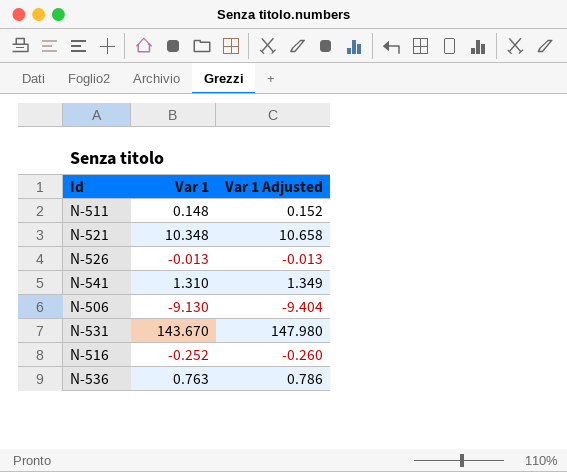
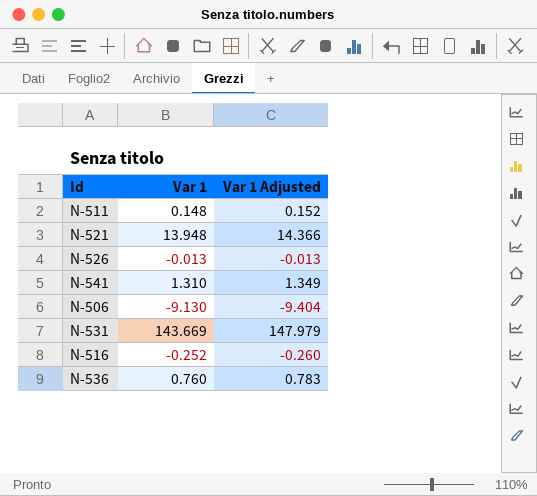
N-521 | Var 1: 10.348 -> 13.948
N-521 | Var 1 Adjusted: 10.658 -> 14.366
N-531 | Var 1: 143.670 -> 143.669
N-531 | Var 1 Adjusted: 147.980 -> 147.979
N-536 | Var 1: 0.763 -> 0.760
N-536 | Var 1 Adjusted: 0.786 -> 0.783

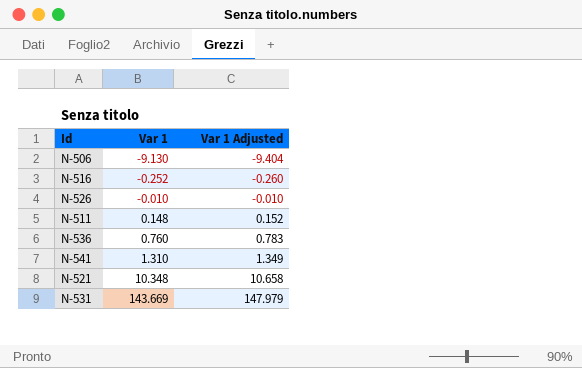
row order: none -> Var 1 ascending
N-526 | Var 1: -0.013 -> -0.010
N-526 | Var 1 Adjusted: -0.013 -> -0.010
N-521 | Var 1: 13.948 -> 10.348
N-521 | Var 1 Adjusted: 14.366 -> 10.658

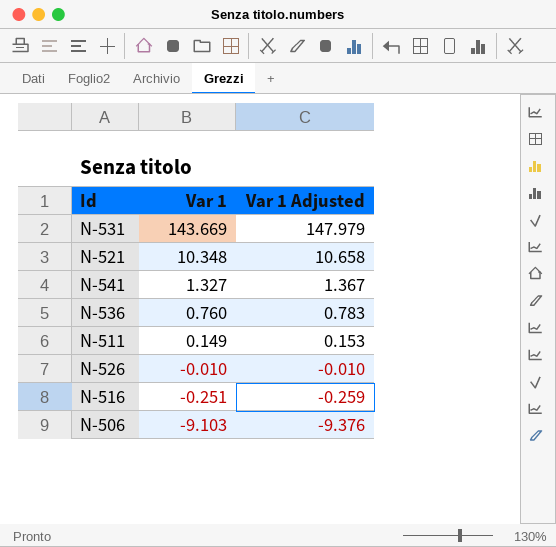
row order: Var 1 ascending -> Var 1 descending
N-541 | Var 1: 1.310 -> 1.327
N-541 | Var 1 Adjusted: 1.349 -> 1.367
N-511 | Var 1: 0.148 -> 0.149
N-511 | Var 1 Adjusted: 0.152 -> 0.153
N-516 | Var 1: -0.252 -> -0.251
N-516 | Var 1 Adjusted: -0.260 -> -0.259
N-506 | Var 1: -9.130 -> -9.103
N-506 | Var 1 Adjusted: -9.404 -> -9.376

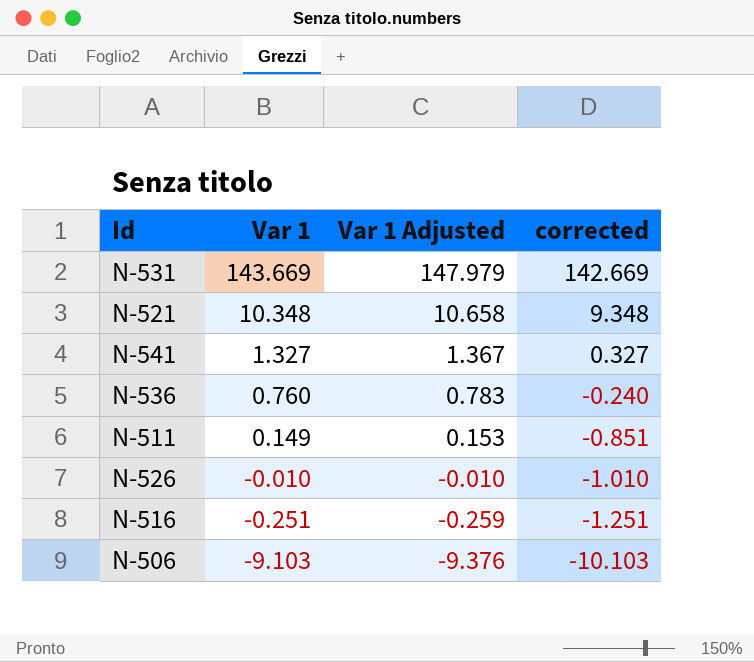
column corrected | formula: none -> [Var 1] - 1

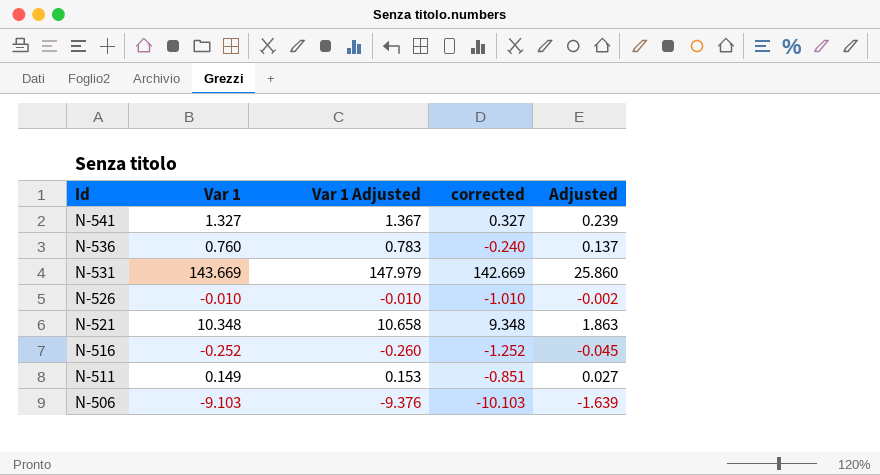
row order: Var 1 descending -> Id descending
column Adjusted | formula: none -> [Var 1] * 0.18
N-516 | Var 1: -0.251 -> -0.252
N-516 | Var 1 Adjusted: -0.259 -> -0.260
N-516 | corrected: -1.251 -> -1.252

